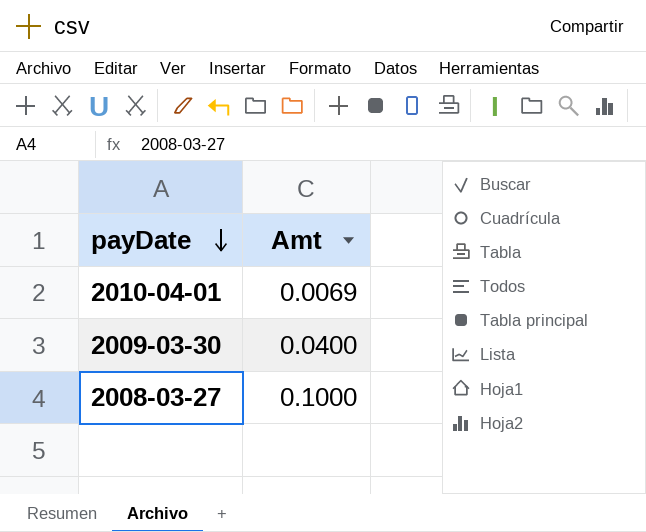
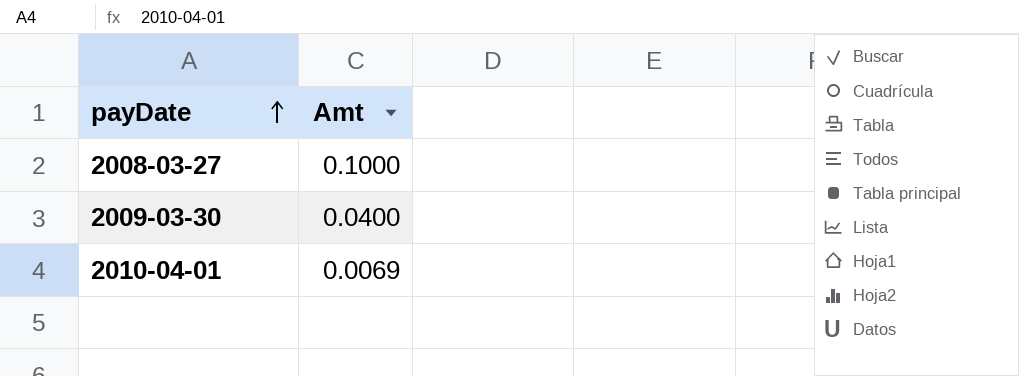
row order: payDate descending -> payDate ascending

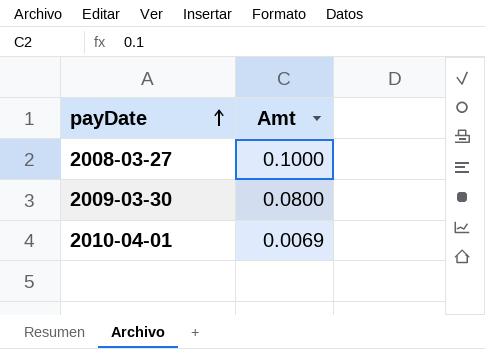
2009-03-30 | Amt: 0.0400 -> 0.0800

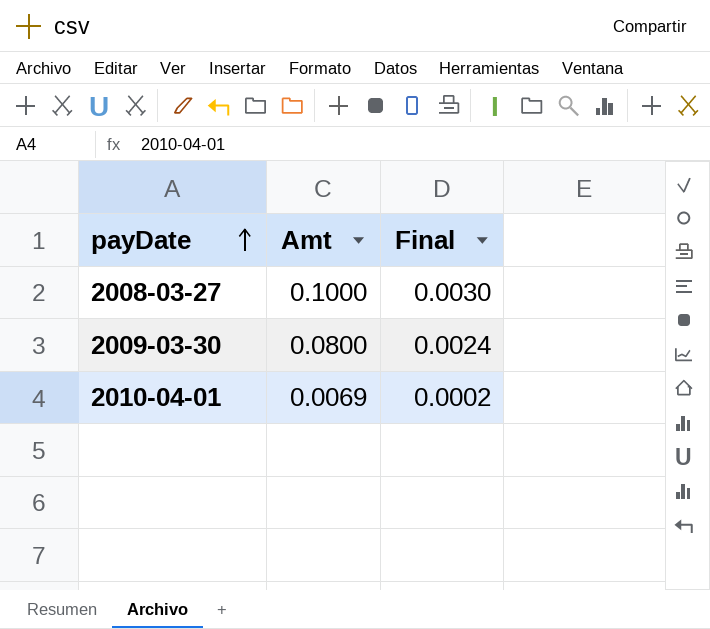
column Final | formula: none -> [Amt] * 0.03

